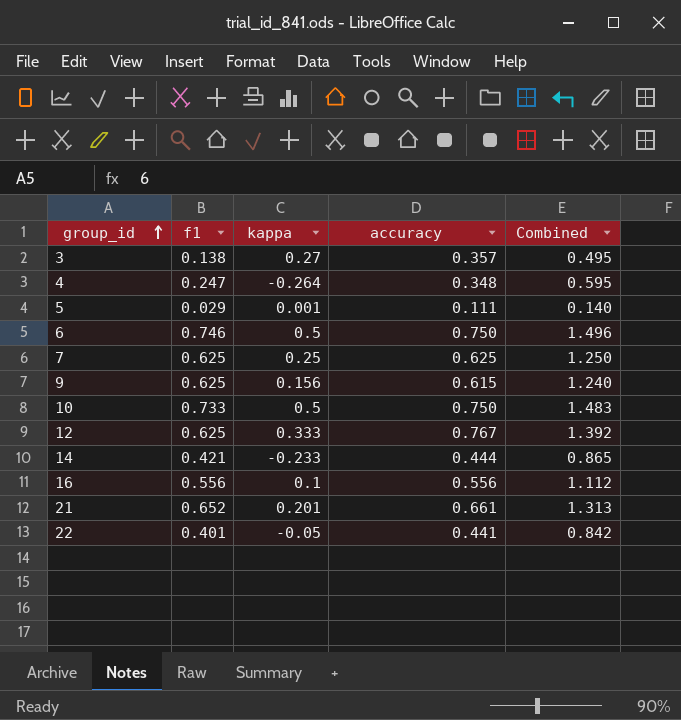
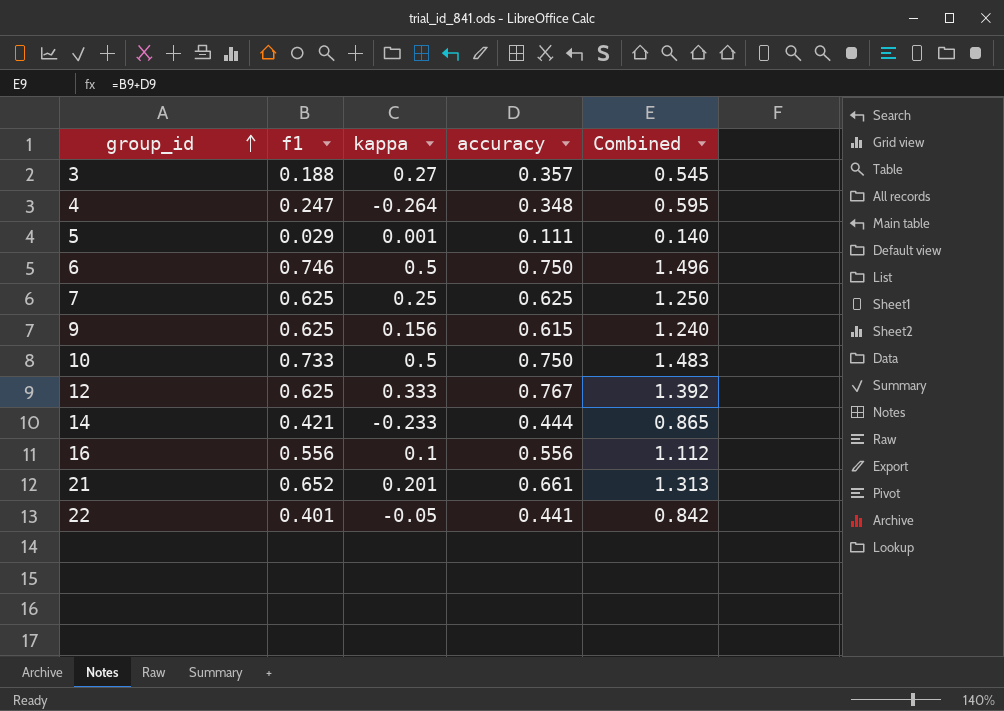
3 | f1: 0.138 -> 0.188
3 | Combined: 0.495 -> 0.545

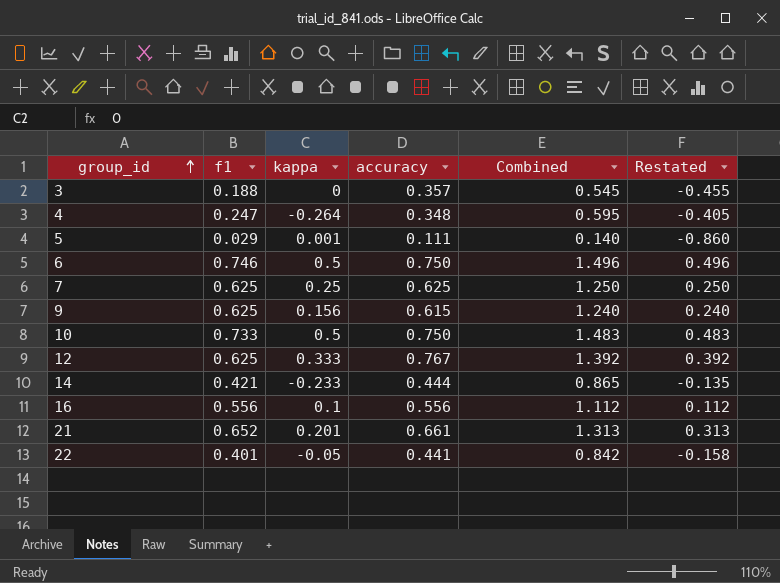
column Restated | formula: none -> [Combined] - 1
3 | kappa: 0.27 -> 0

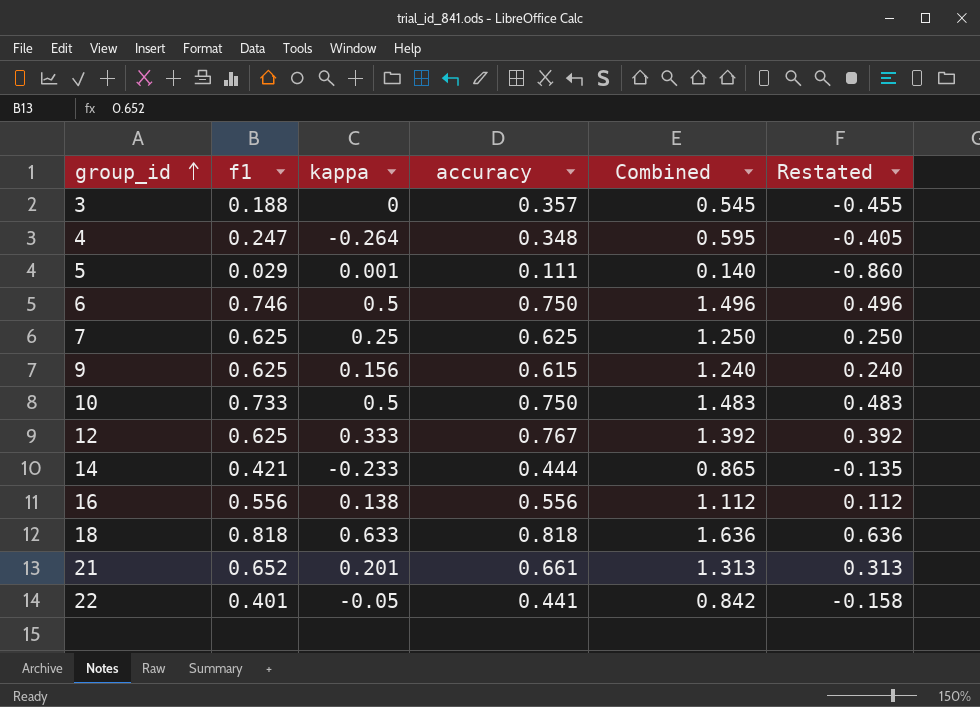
16 | kappa: 0.1 -> 0.138
row 18: none -> 0.818 | 0.633 | 0.818 | 1.636 | 0.636

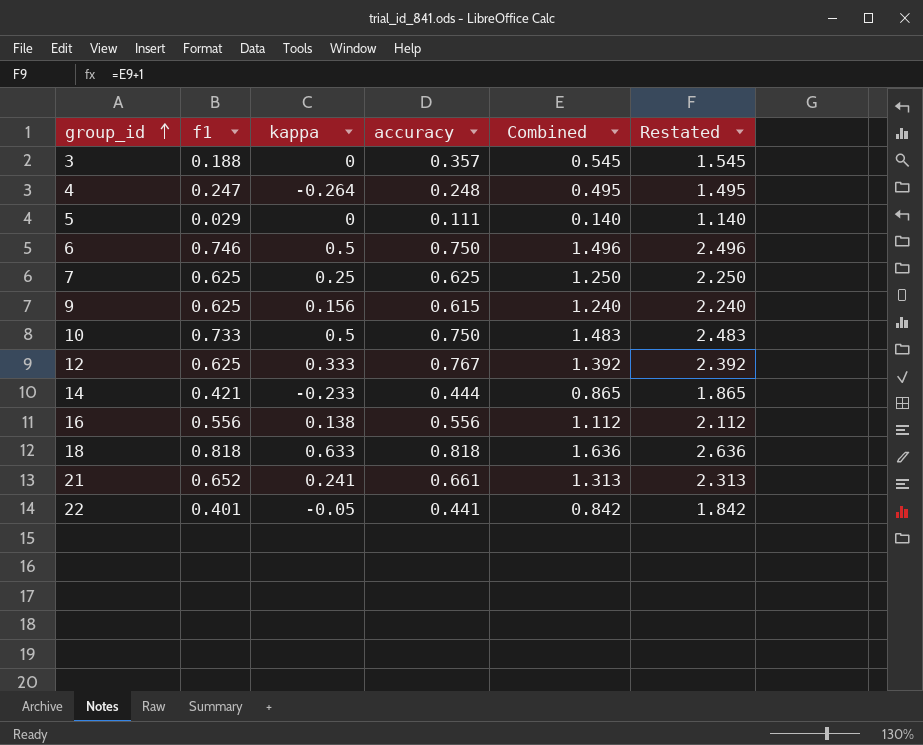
column Restated | formula: [Combined] - 1 -> [Combined] + 1
4 | accuracy: 0.348 -> 0.248
4 | Combined: 0.595 -> 0.495
5 | kappa: 0.001 -> 0
21 | kappa: 0.201 -> 0.241

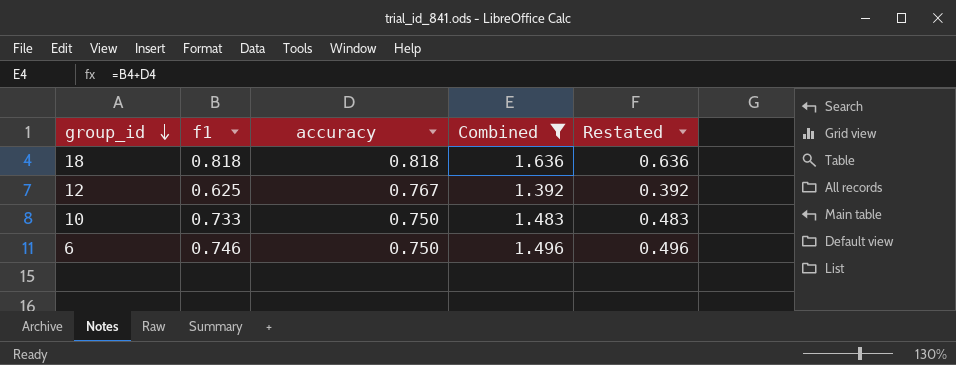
filter: none -> Combined >= 1.392
row order: group_id ascending -> group_id descending
column kappa | position: 3 -> none
column Restated | formula: [Combined] + 1 -> [Combined] - 1

